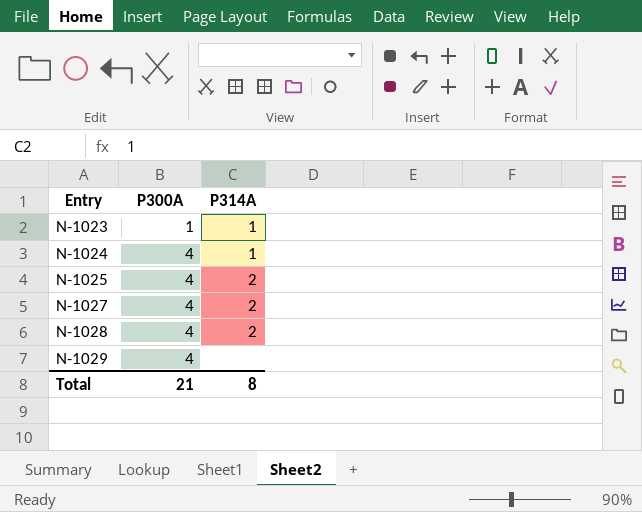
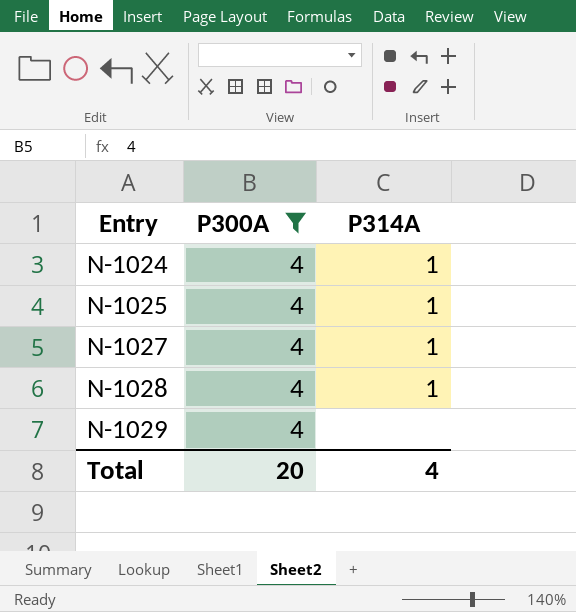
filter: none -> P300A = 4
N-1025 | P314A: 2 -> 1
N-1027 | P314A: 2 -> 1
N-1028 | P314A: 2 -> 1
Total | P300A: 21 -> 20
Total | P314A: 8 -> 4

